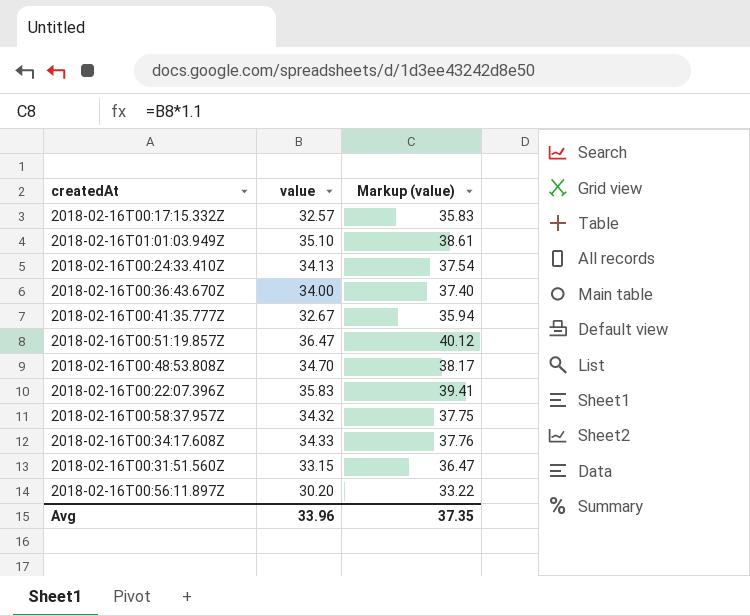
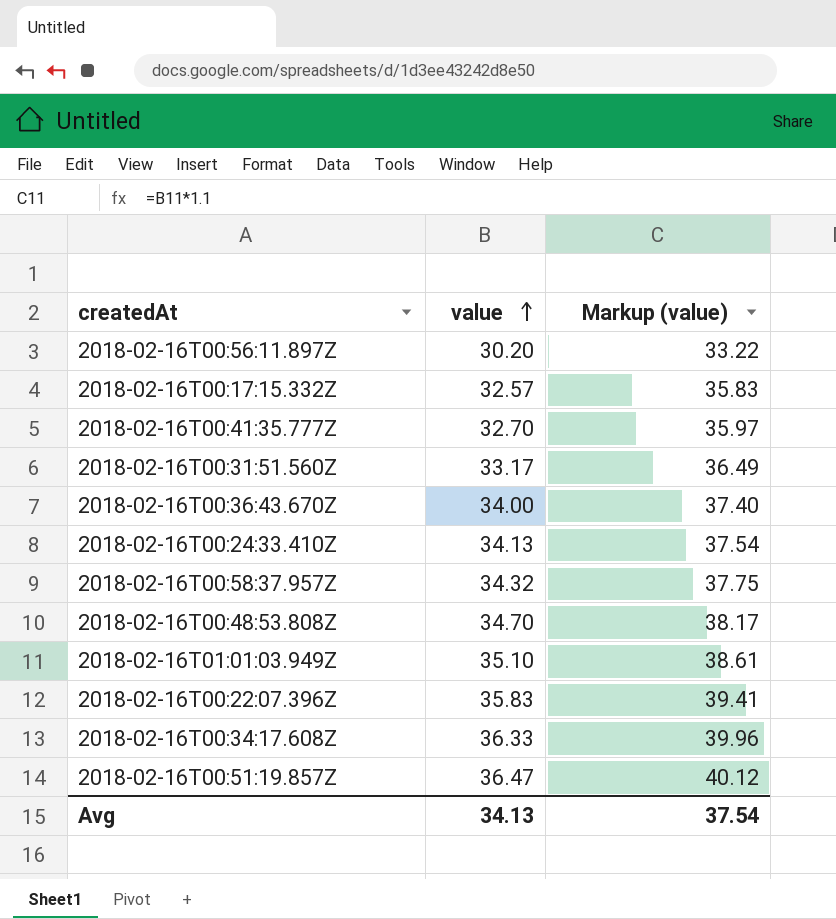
row order: none -> value ascending
2018-02-16T00:41:35.777Z | value: 32.67 -> 32.70
2018-02-16T00:41:35.777Z | Markup (value): 35.94 -> 35.97
2018-02-16T00:31:51.560Z | value: 33.15 -> 33.17
2018-02-16T00:31:51.560Z | Markup (value): 36.47 -> 36.49
2018-02-16T00:34:17.608Z | value: 34.33 -> 36.33
2018-02-16T00:34:17.608Z | Markup (value): 37.76 -> 39.96
Avg | value: 33.96 -> 34.13
Avg | Markup (value): 37.35 -> 37.54

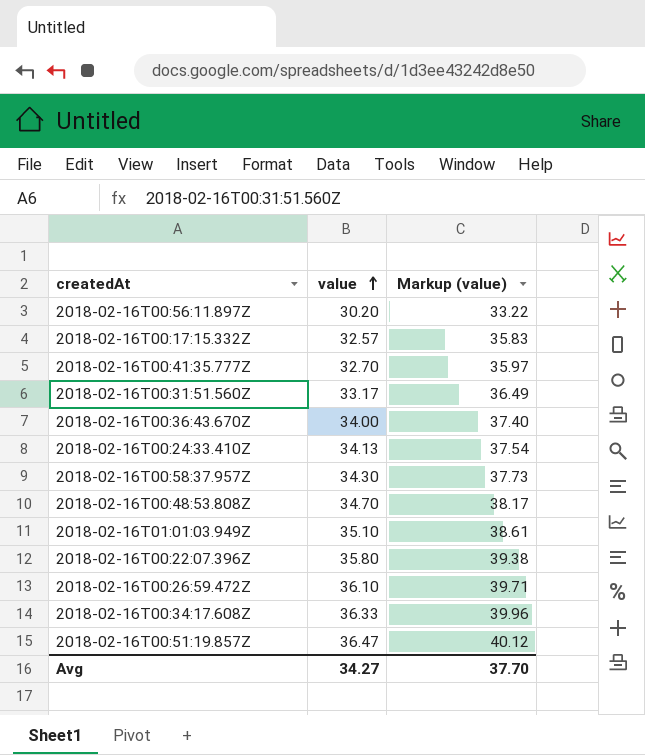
2018-02-16T00:58:37.957Z | value: 34.32 -> 34.30
2018-02-16T00:58:37.957Z | Markup (value): 37.75 -> 37.73
2018-02-16T00:22:07.396Z | value: 35.83 -> 35.80
2018-02-16T00:22:07.396Z | Markup (value): 39.41 -> 39.38
row 2018-02-16T00:26:59.472Z: none -> 36.10 | 39.71
Avg | value: 34.13 -> 34.27
Avg | Markup (value): 37.54 -> 37.70

